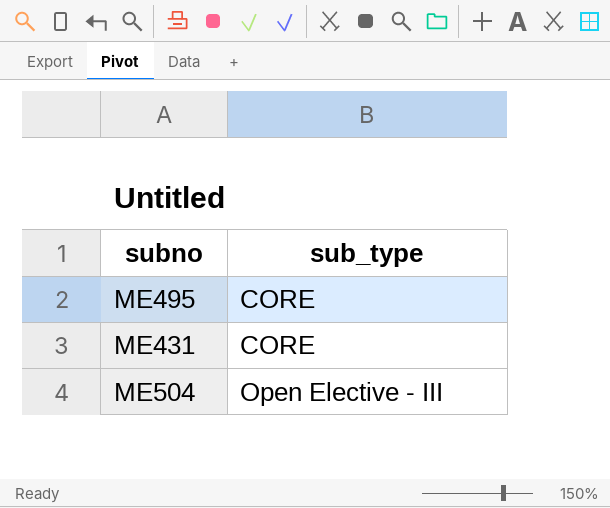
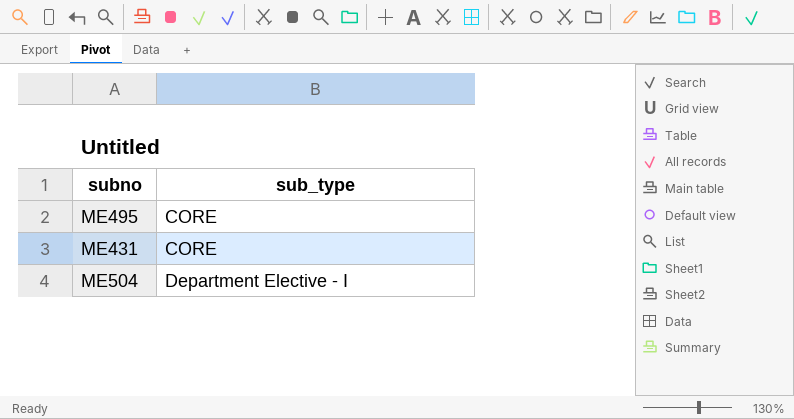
ME504 | sub_type: Open Elective - III -> Department Elective - I

